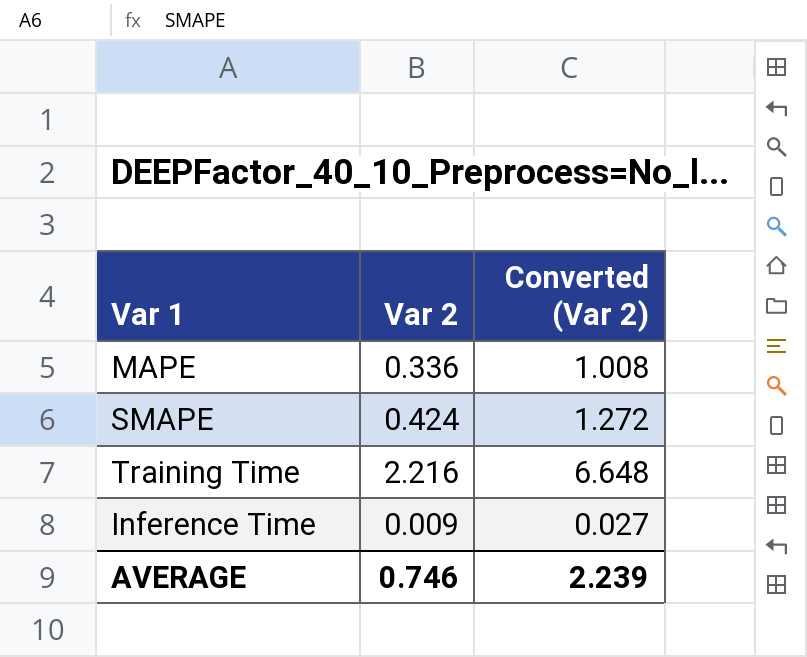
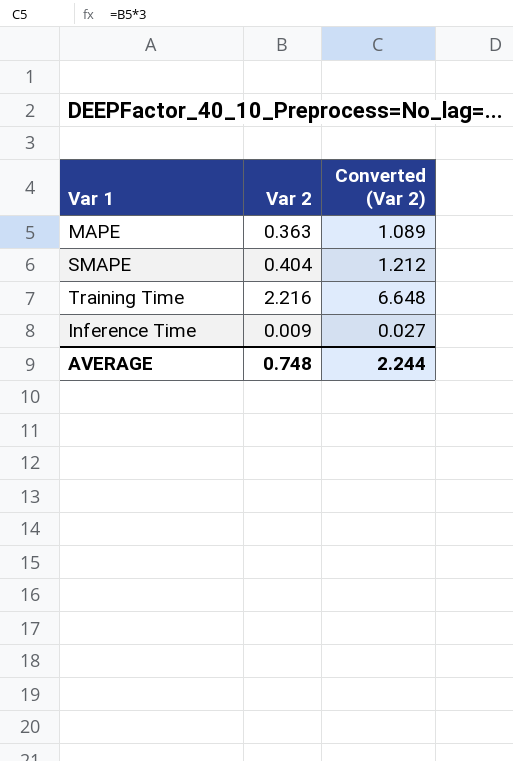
MAPE | Var 2: 0.336 -> 0.363
MAPE | Converted (Var 2): 1.008 -> 1.089
SMAPE | Var 2: 0.424 -> 0.404
SMAPE | Converted (Var 2): 1.272 -> 1.212
AVERAGE | Var 2: 0.746 -> 0.748
AVERAGE | Converted (Var 2): 2.239 -> 2.244

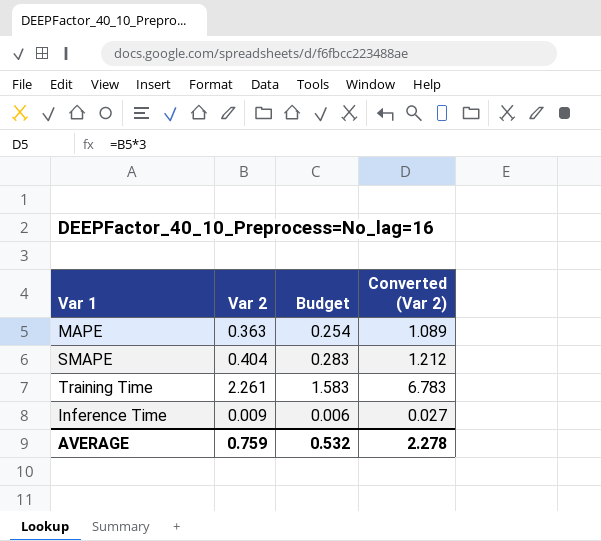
column Budget | formula: none -> [Var 2] * 0.7
Training Time | Var 2: 2.216 -> 2.261
Training Time | Converted (Var 2): 6.648 -> 6.783
AVERAGE | Var 2: 0.748 -> 0.759
AVERAGE | Converted (Var 2): 2.244 -> 2.278

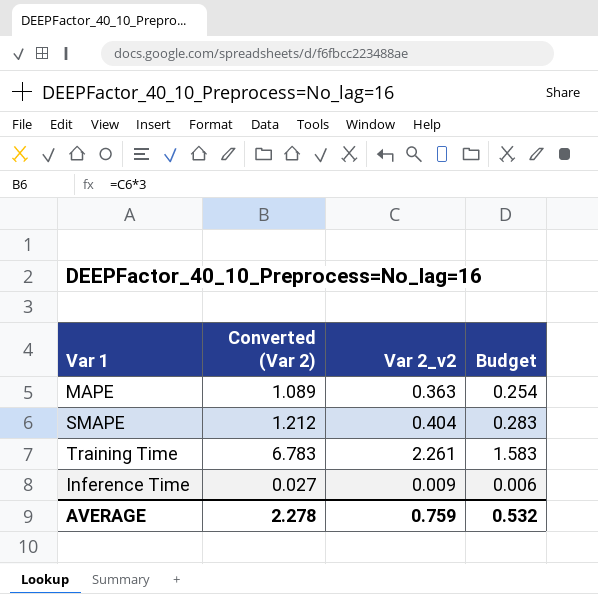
column Converted (Var 2) | position: 4 -> 2
column name: Var 2 -> Var 2_v2

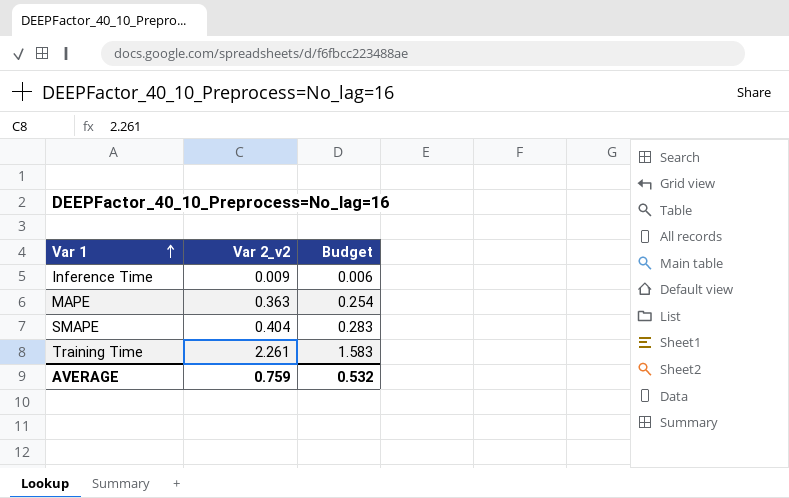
row order: none -> Var 1 ascending
column Converted (Var 2) | formula: [Var 2_v2] * 3 -> none

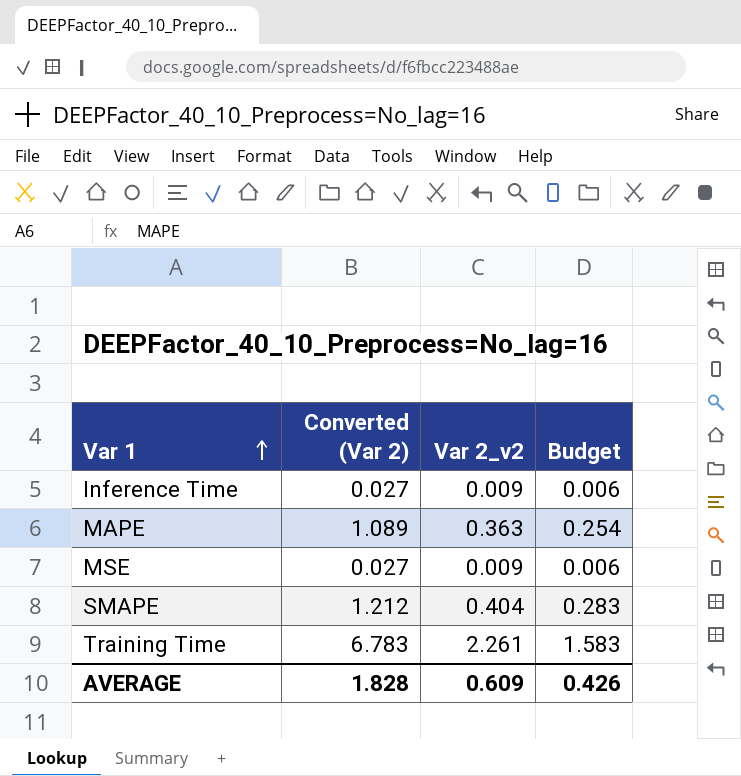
column Converted (Var 2) | formula: none -> [Var 2_v2] * 3
row MSE: none -> 0.027 | 0.009 | 0.006
AVERAGE | Var 2_v2: 0.759 -> 0.609
AVERAGE | Budget: 0.532 -> 0.426

